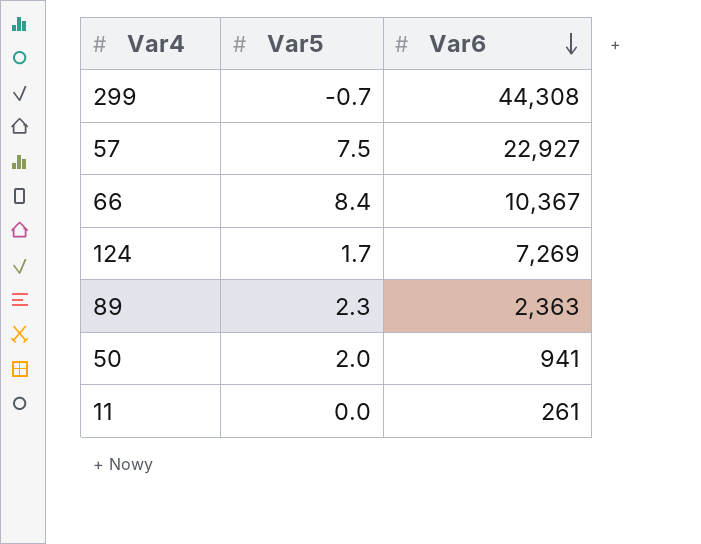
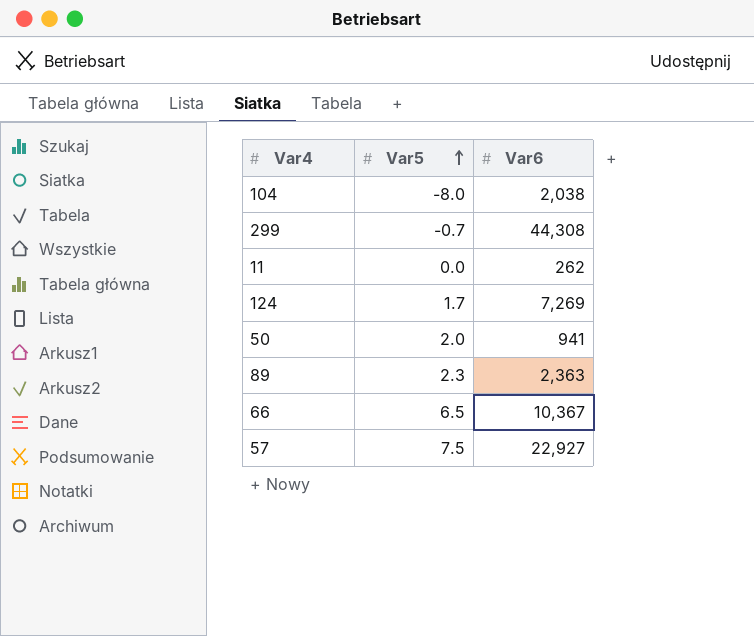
row order: Var6 descending -> Var5 ascending
row 104: none -> -8.0 | 2,038
11 | Var6: 261 -> 262
66 | Var5: 8.4 -> 6.5

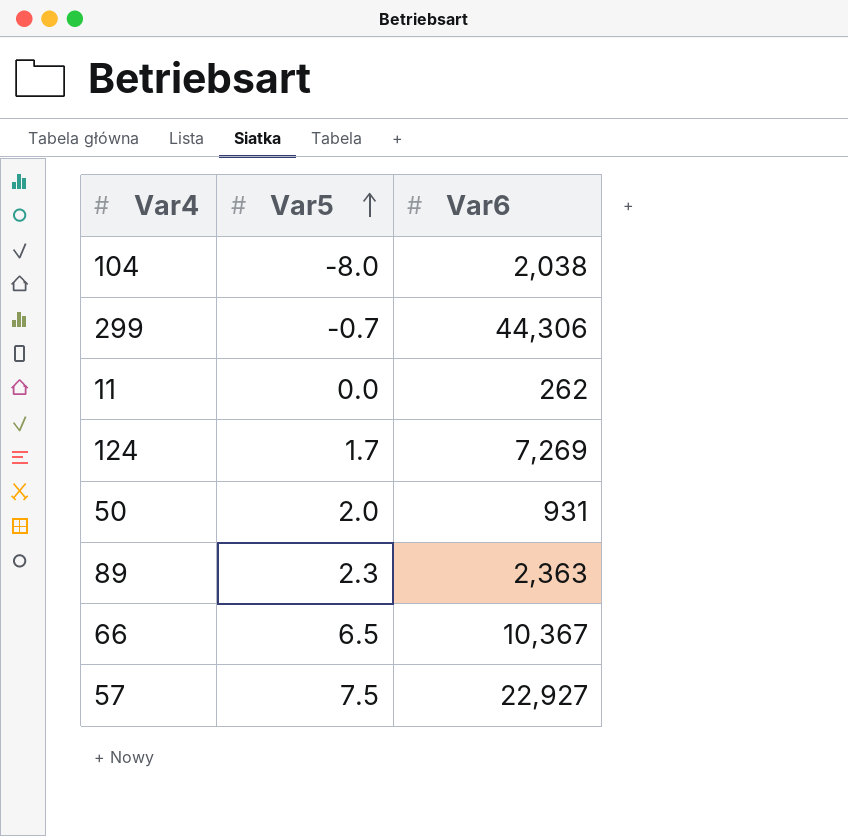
299 | Var6: 44,308 -> 44,306
50 | Var6: 941 -> 931

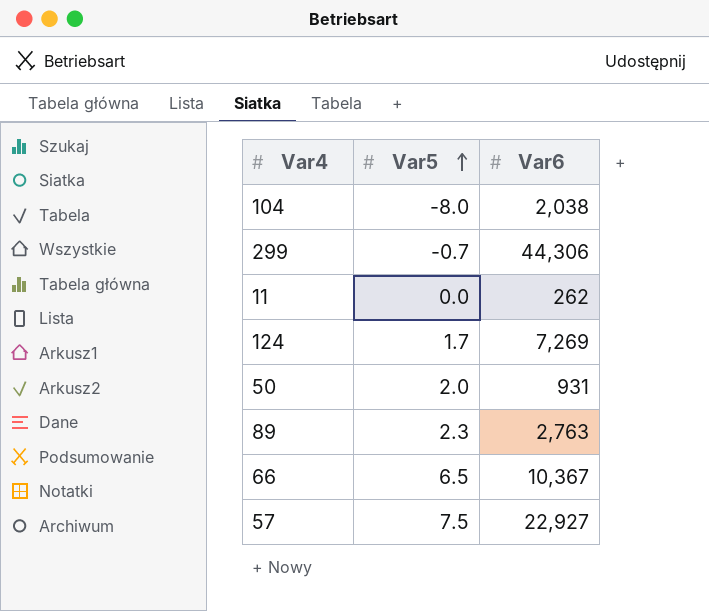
89 | Var6: 2,363 -> 2,763

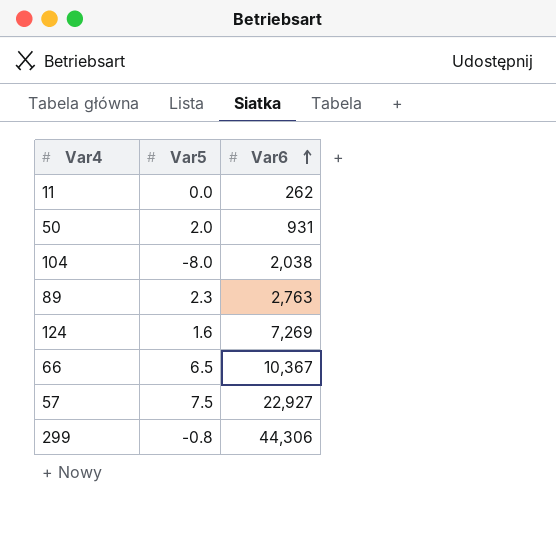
row order: Var5 ascending -> Var6 ascending
124 | Var5: 1.7 -> 1.6
299 | Var5: -0.7 -> -0.8

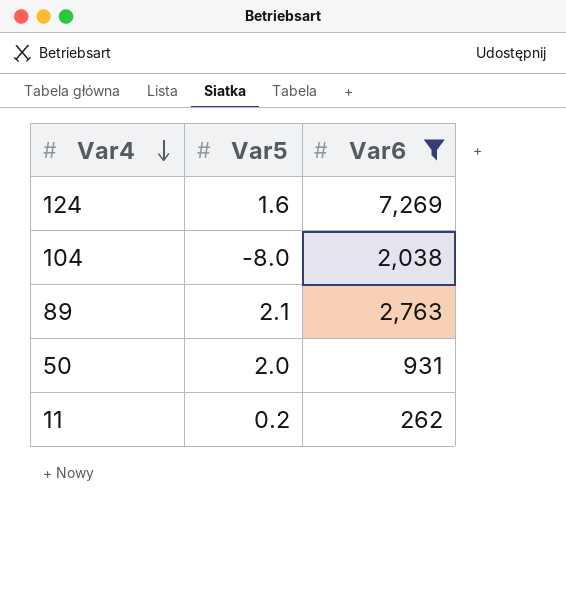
filter: none -> Var6 <= 7,269
row order: Var6 ascending -> Var4 descending
89 | Var5: 2.3 -> 2.1
11 | Var5: 0.0 -> 0.2

